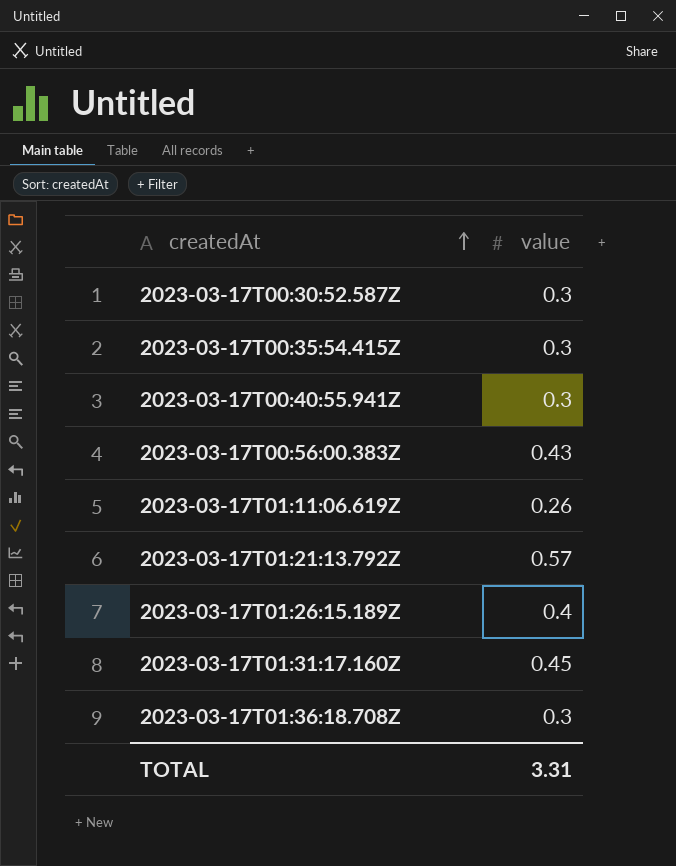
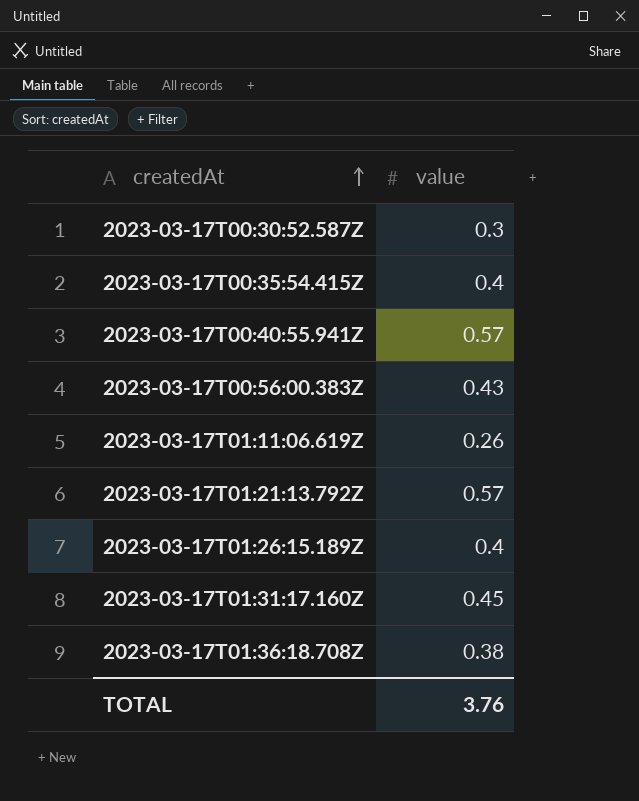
2023-03-17T00:35:54.415Z | value: 0.3 -> 0.4
2023-03-17T00:40:55.941Z | value: 0.3 -> 0.57
2023-03-17T01:36:18.708Z | value: 0.3 -> 0.38
TOTAL | value: 3.31 -> 3.76

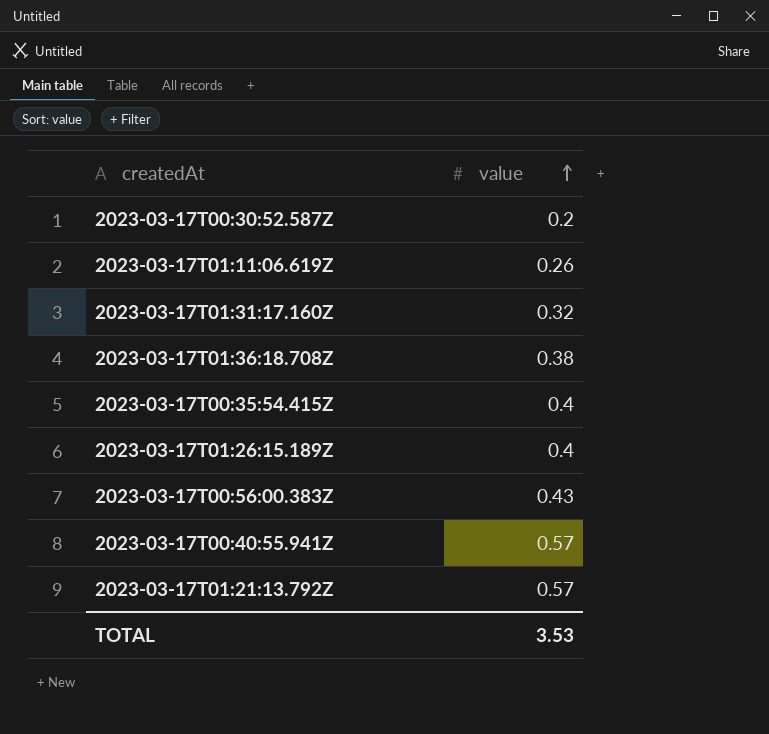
row order: createdAt ascending -> value ascending
2023-03-17T00:30:52.587Z | value: 0.3 -> 0.2
2023-03-17T01:31:17.160Z | value: 0.45 -> 0.32
TOTAL | value: 3.76 -> 3.53

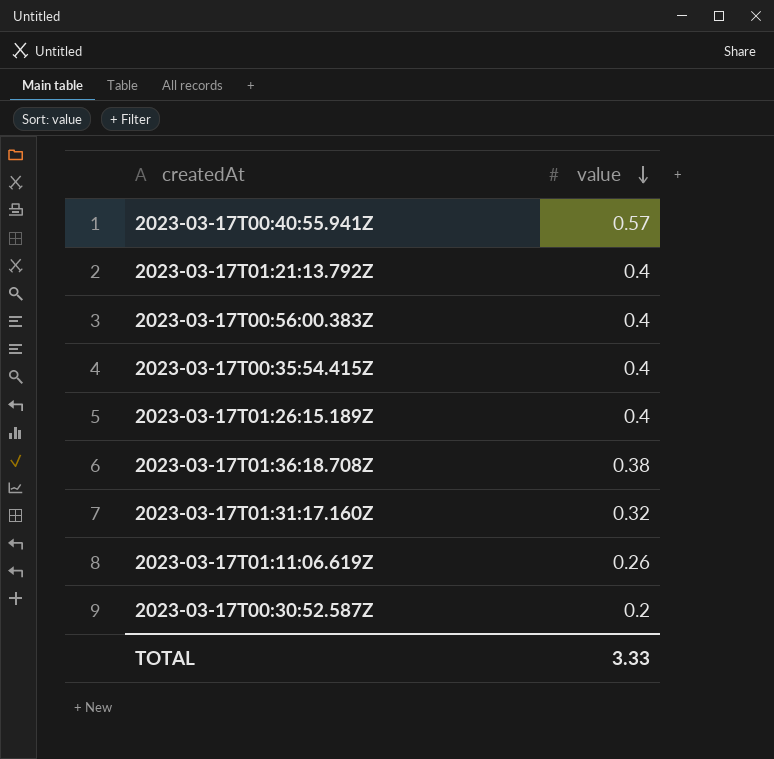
row order: value ascending -> value descending
2023-03-17T01:21:13.792Z | value: 0.57 -> 0.4
2023-03-17T00:56:00.383Z | value: 0.43 -> 0.4
TOTAL | value: 3.53 -> 3.33

